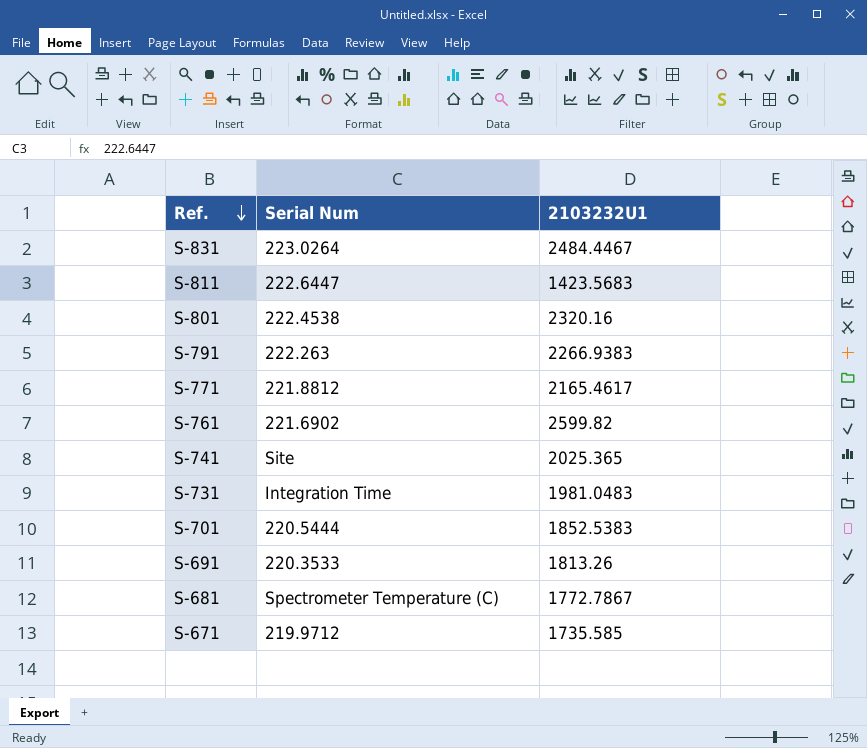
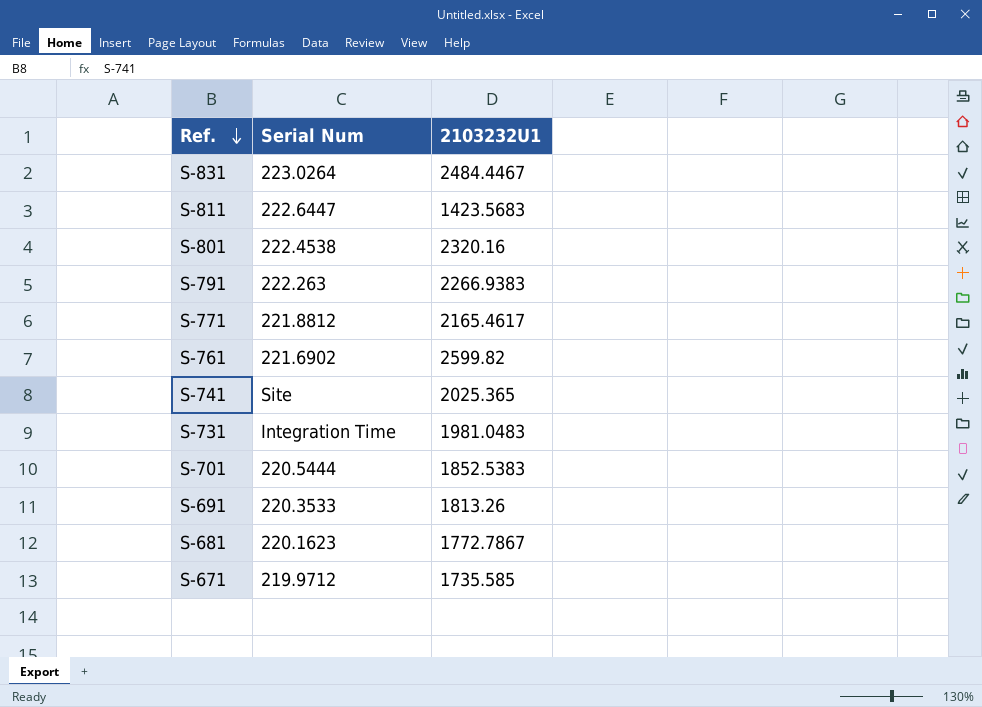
S-681 | Serial Num: Spectrometer Temperature (C) -> 220.1623

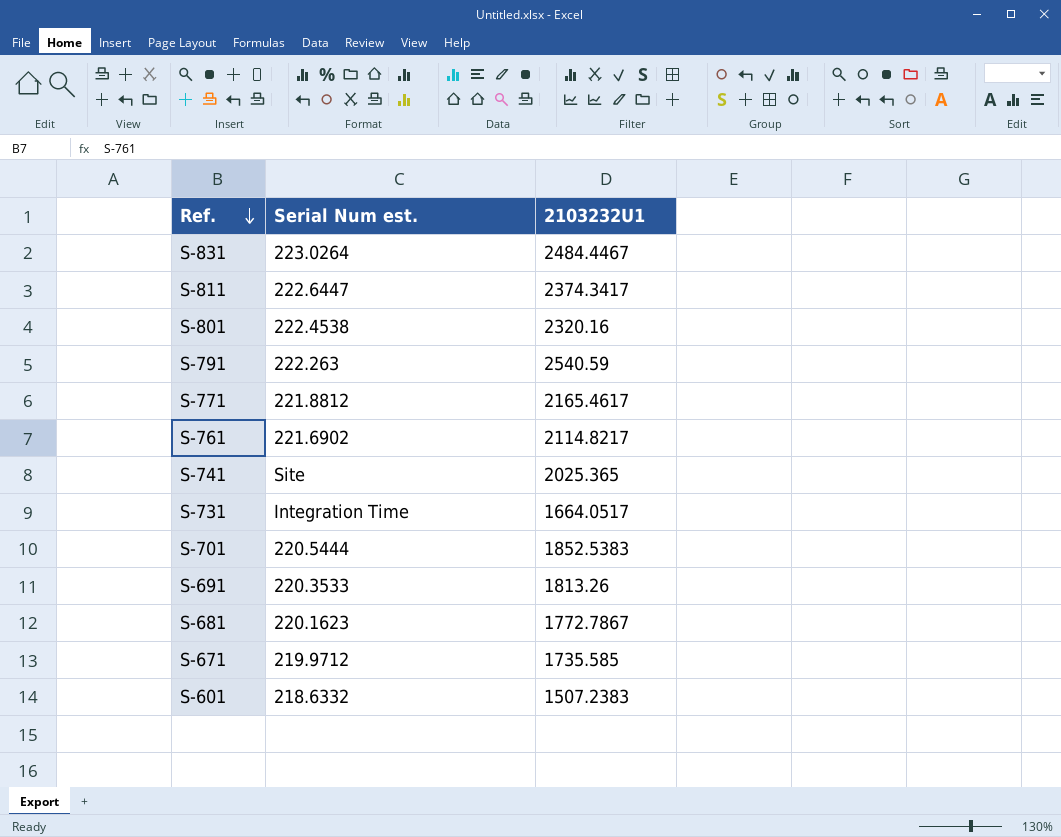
column name: Serial Num -> Serial Num est.
S-811 | 2103232U1: 1423.5683 -> 2374.3417
S-791 | 2103232U1: 2266.9383 -> 2540.59
S-761 | 2103232U1: 2599.82 -> 2114.8217
S-731 | 2103232U1: 1981.0483 -> 1664.0517
row S-601: none -> 218.6332 | 1507.2383

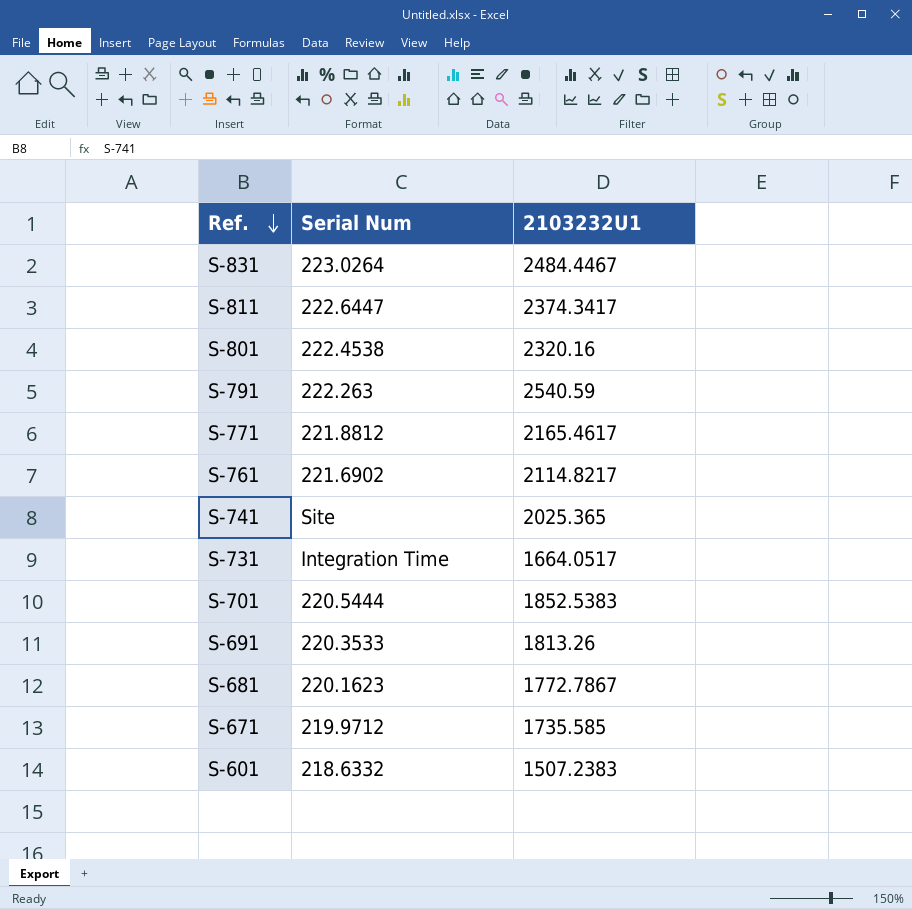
column name: Serial Num est. -> Serial Num

